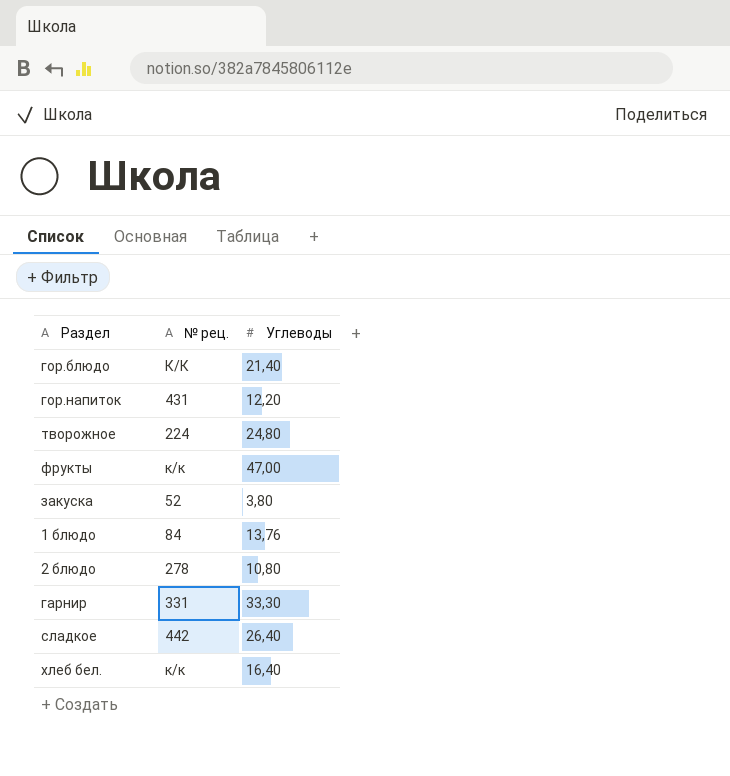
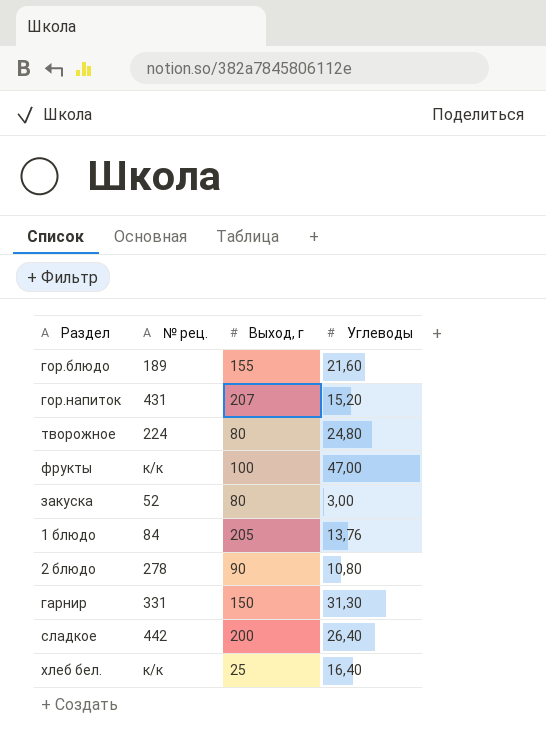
column Выход, г | position: none -> 3
гор.блюдо | № рец.: К/К -> 189
гор.блюдо | Углеводы: 21,40 -> 21,60
гор.напиток | Углеводы: 12,20 -> 15,20
закуска | Углеводы: 3,80 -> 3,00
гарнир | Углеводы: 33,30 -> 31,30

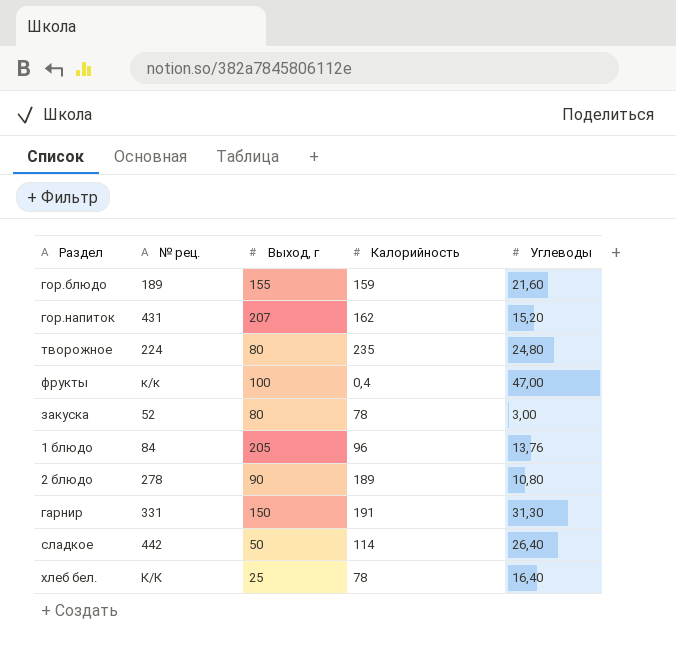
column Калорийность | position: none -> 4
сладкое | Выход, г: 200 -> 50
хлеб бел. | № рец.: к/к -> К/К

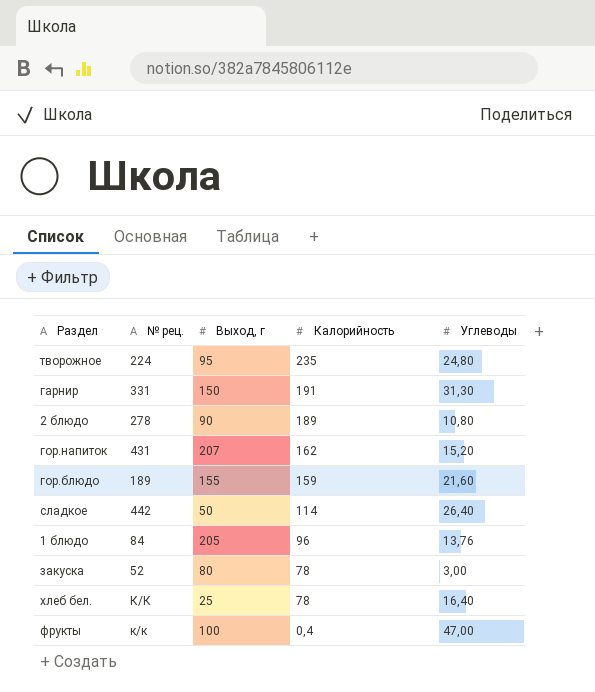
row order: none -> Калорийность descending
творожное | Выход, г: 80 -> 95

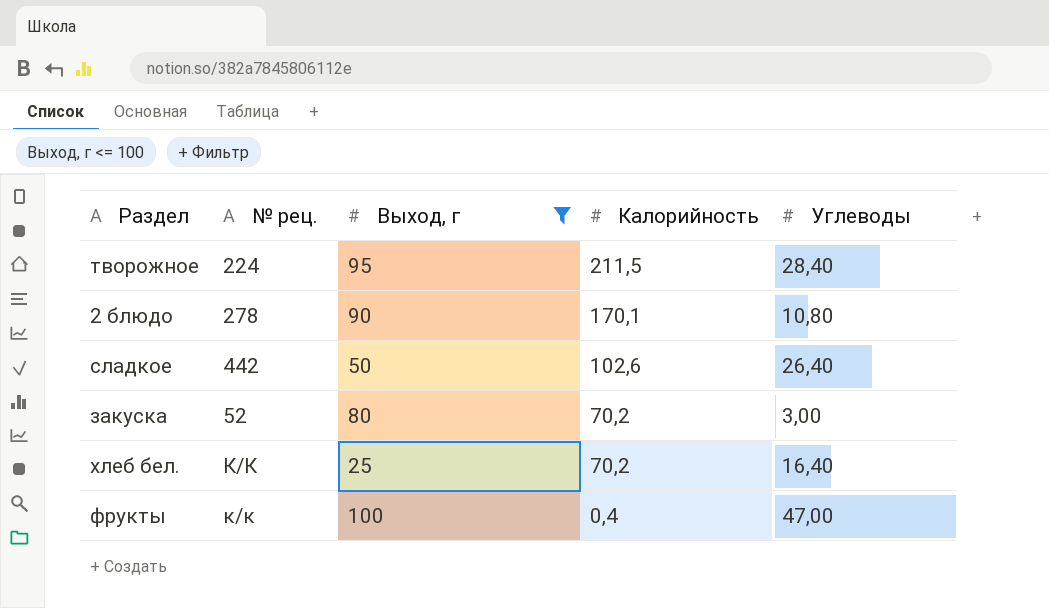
filter: none -> Выход, г <= 100
творожное | Калорийность: 235 -> 211,5
творожное | Углеводы: 24,80 -> 28,40
2 блюдо | Калорийность: 189 -> 170,1
сладкое | Калорийность: 114 -> 102,6
закуска | Калорийность: 78 -> 70,2
хлеб бел. | Калорийность: 78 -> 70,2

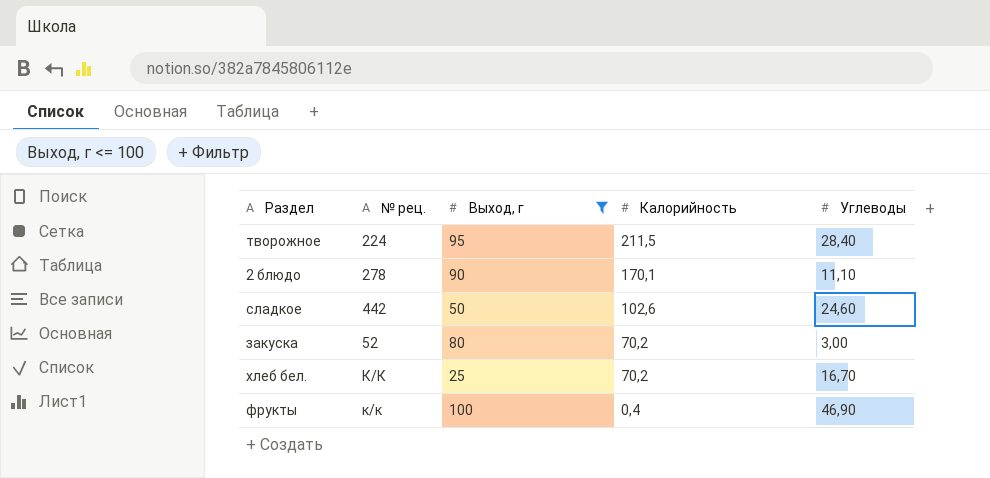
2 блюдо | Углеводы: 10,80 -> 11,10
сладкое | Углеводы: 26,40 -> 24,60
хлеб бел. | Углеводы: 16,40 -> 16,70
фрукты | Углеводы: 47,00 -> 46,90

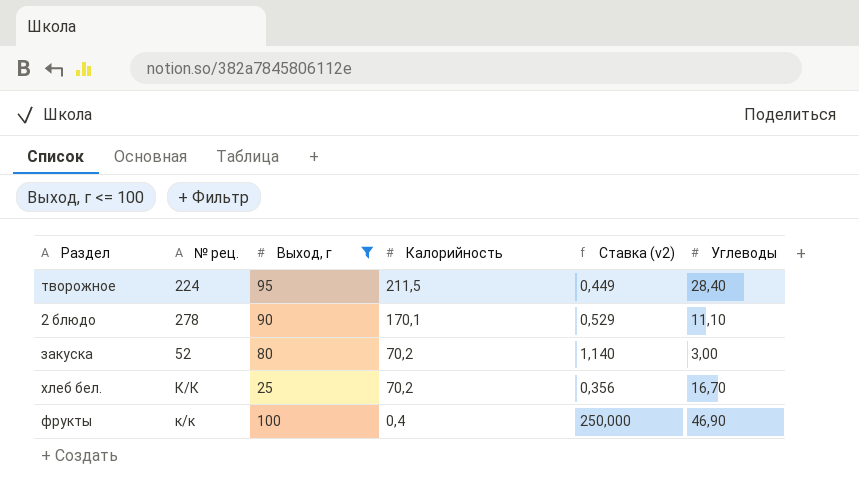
column Ставка (v2) | formula: none -> [Выход, г] / [Калорийность]
row сладкое: 442 | 50 | 102,6 | 24,60 -> none

